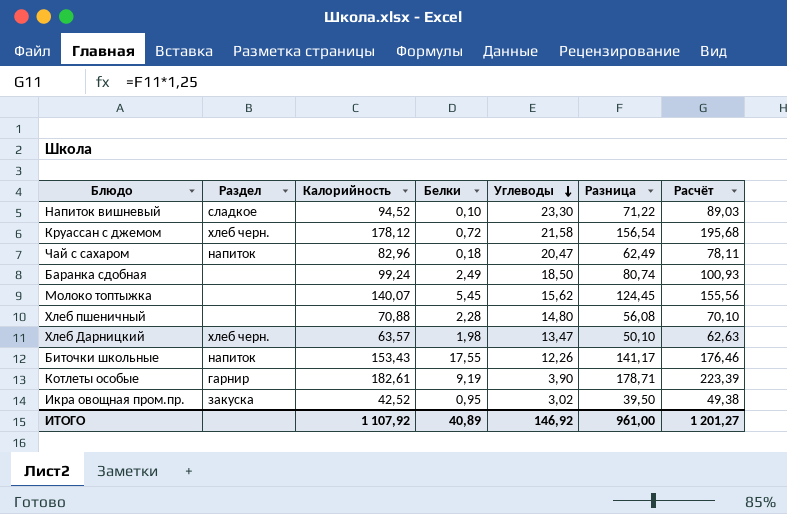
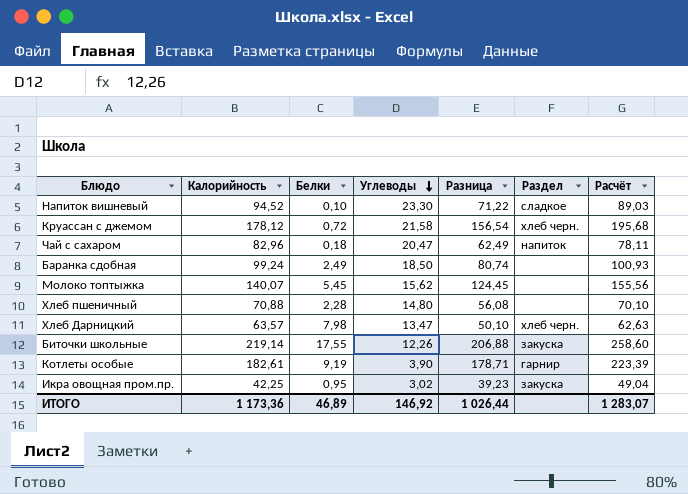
column Раздел | position: 2 -> 6
Хлеб Дарницкий | Белки: 1,98 -> 7,98
Биточки школьные | Калорийность: 153,43 -> 219,14
Биточки школьные | Разница: 141,17 -> 206,88
Биточки школьные | Раздел: напиток -> закуска
Биточки школьные | Расчёт: 176,46 -> 258,60
Икра овощная пром.пр. | Калорийность: 42,52 -> 42,25
Икра овощная пром.пр. | Разница: 39,50 -> 39,23
Икра овощная пром.пр. | Расчёт: 49,38 -> 49,04
ИТОГО | Калорийность: 1 107,92 -> 1 173,36
ИТОГО | Белки: 40,89 -> 46,89
ИТОГО | Разница: 961,00 -> 1 026,44
ИТОГО | Расчёт: 1 201,27 -> 1 283,07

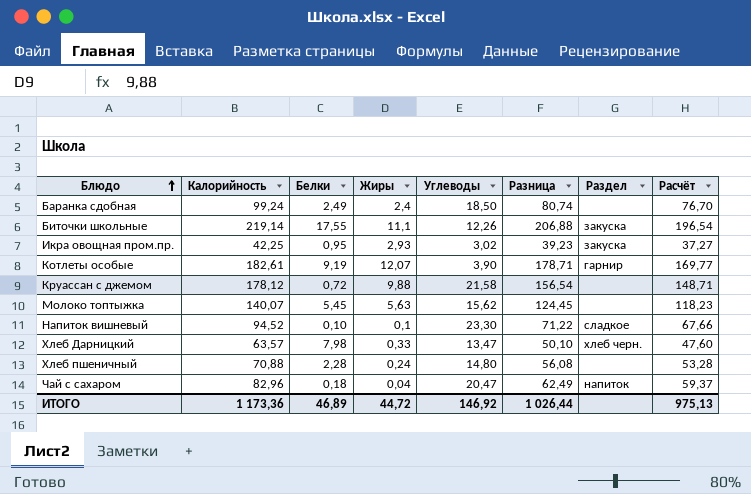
row order: Углеводы descending -> Блюдо ascending
column Жиры | position: none -> 4
column Расчёт | formula: [Разница] * 1,25 -> [Разница] * 0,95
Круассан с джемом | Раздел: хлеб черн. -> none
ИТОГО | Расчёт: 1 283,07 -> 975,13

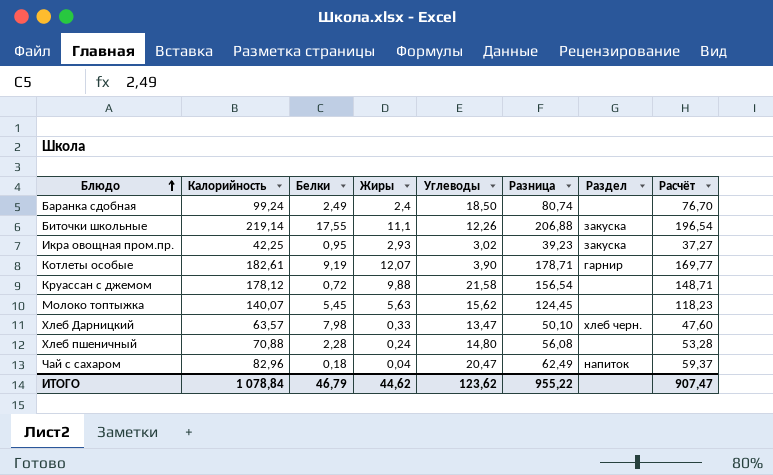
row Напиток вишневый: 94,52 | 0,10 | 0,1 | 23,30 | 71,22 | сладкое | 67,66 -> none
ИТОГО | Калорийность: 1 173,36 -> 1 078,84
ИТОГО | Белки: 46,89 -> 46,79
ИТОГО | Жиры: 44,72 -> 44,62
ИТОГО | Углеводы: 146,92 -> 123,62
ИТОГО | Разница: 1 026,44 -> 955,22
ИТОГО | Расчёт: 975,13 -> 907,47

